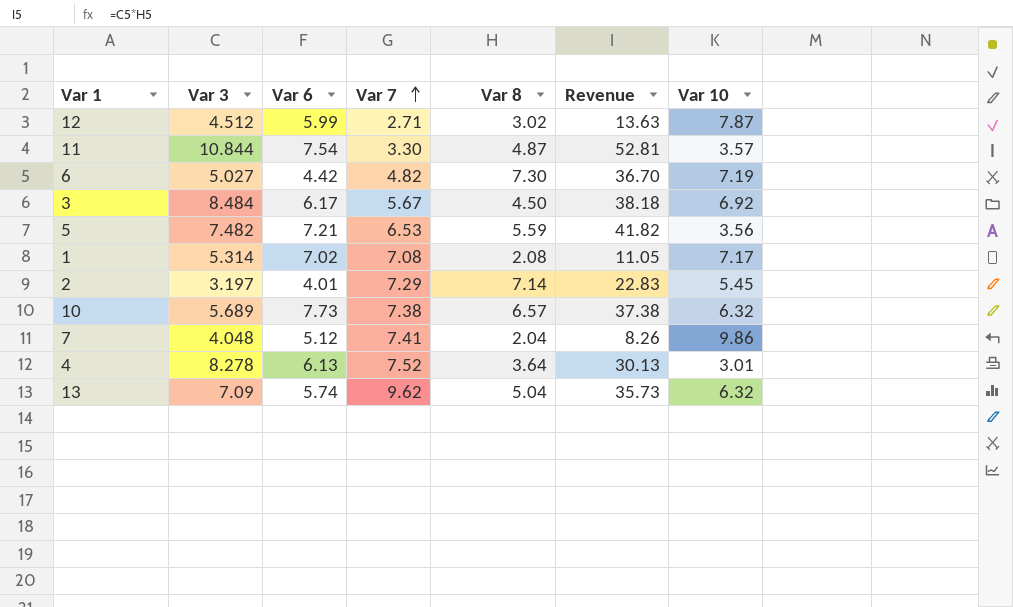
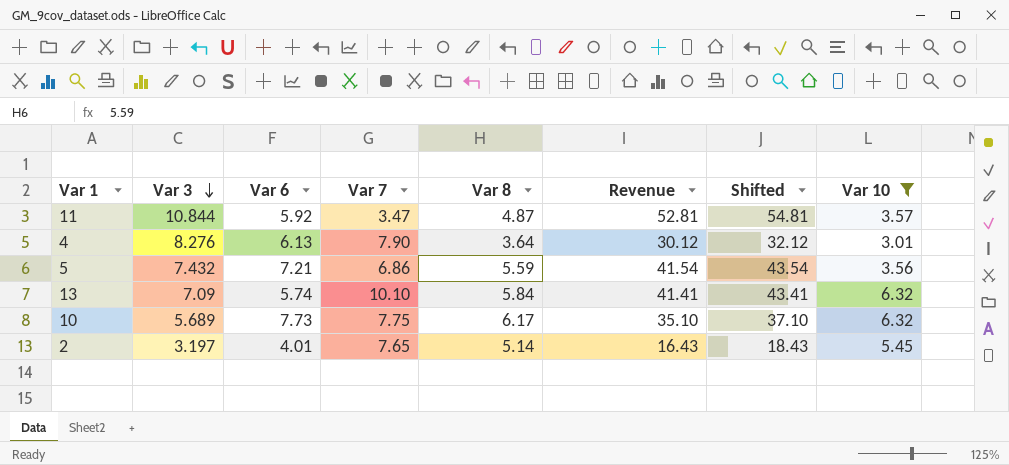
filter: none -> Var 10 <= 6.32
row order: Var 7 ascending -> Var 3 descending
column Shifted | formula: none -> [Revenue] + 2
11 | Var 6: 7.54 -> 5.92
11 | Var 7: 3.30 -> 3.47
4 | Var 3: 8.278 -> 8.276
4 | Var 7: 7.52 -> 7.90
4 | Revenue: 30.13 -> 30.12
5 | Var 3: 7.482 -> 7.432
5 | Var 7: 6.53 -> 6.86
5 | Revenue: 41.82 -> 41.54
13 | Var 7: 9.62 -> 10.10
13 | Var 8: 5.04 -> 5.84
13 | Revenue: 35.73 -> 41.41
10 | Var 7: 7.38 -> 7.75
10 | Var 8: 6.57 -> 6.17
10 | Revenue: 37.38 -> 35.10
2 | Var 7: 7.29 -> 7.65
2 | Var 8: 7.14 -> 5.14
2 | Revenue: 22.83 -> 16.43

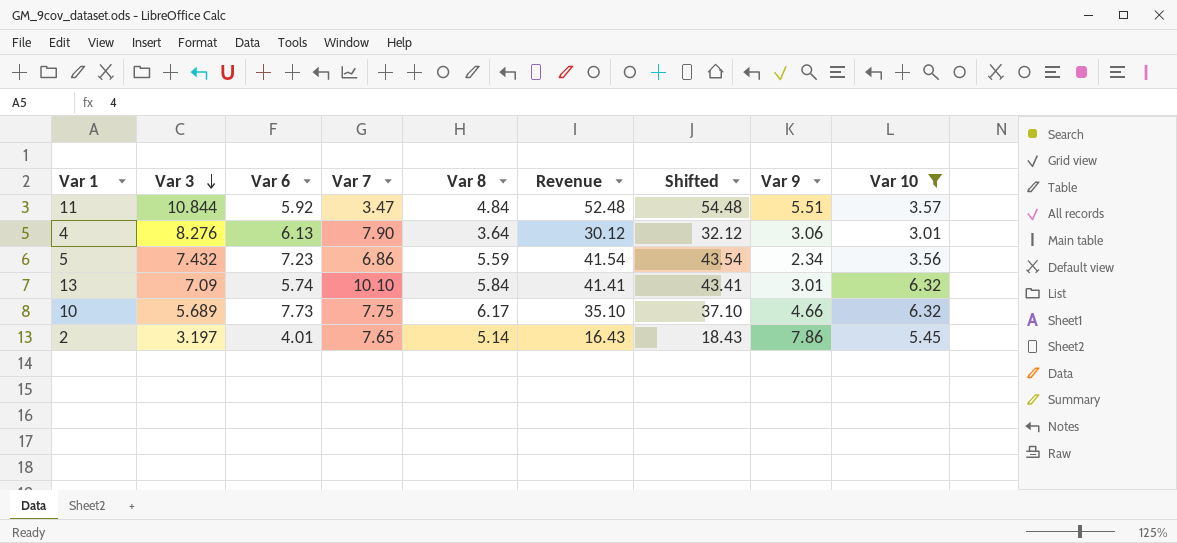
column Var 9 | position: none -> 8
11 | Var 8: 4.87 -> 4.84
11 | Revenue: 52.81 -> 52.48
11 | Shifted: 54.81 -> 54.48
5 | Var 6: 7.21 -> 7.23

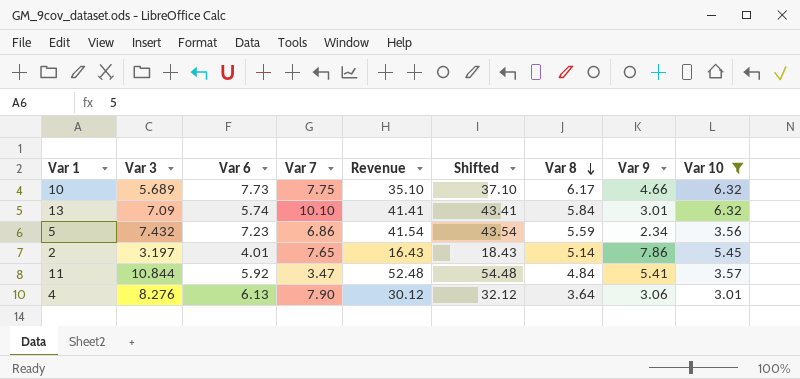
row order: Var 3 descending -> Var 8 descending
column Var 8 | position: 5 -> 7
11 | Var 9: 5.51 -> 5.41

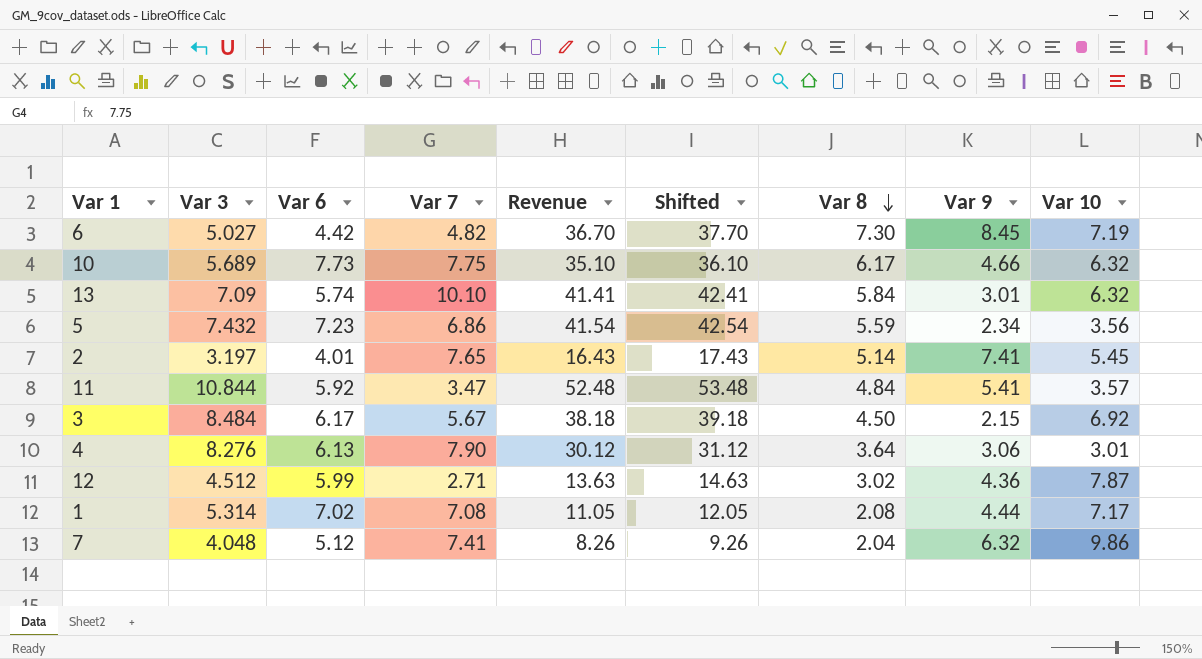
filter: Var 10 <= 6.32 -> none
column Shifted | formula: [Revenue] + 2 -> [Revenue] + 1
2 | Var 9: 7.86 -> 7.41

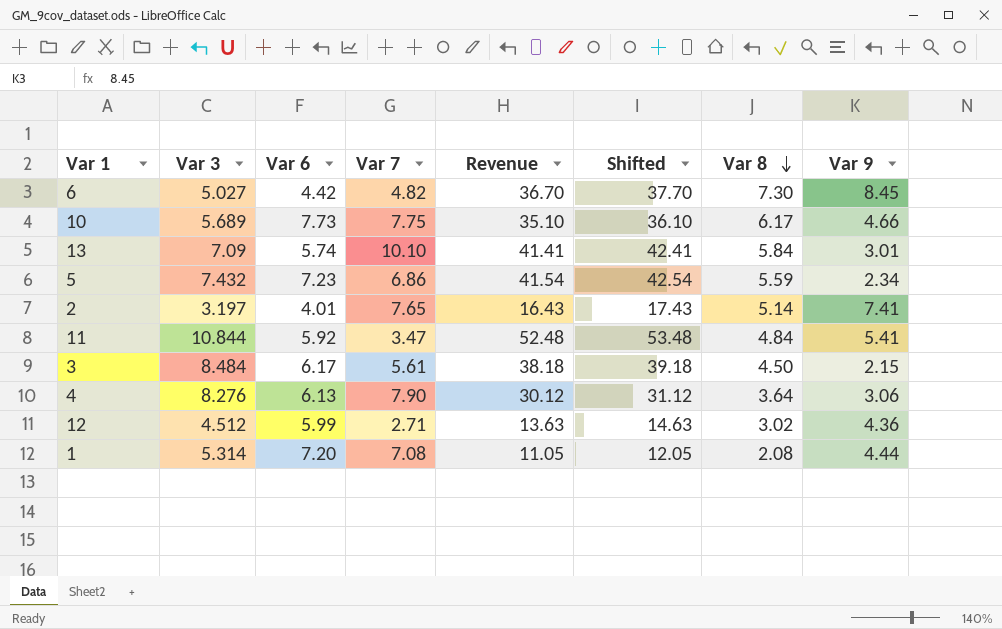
column Var 10 | position: 9 -> none
row 7: 4.048 | 5.12 | 7.41 | 8.26 | 9.26 | 2.04 | 6.32 | 9.86 -> none
3 | Var 7: 5.67 -> 5.61
1 | Var 6: 7.02 -> 7.20

